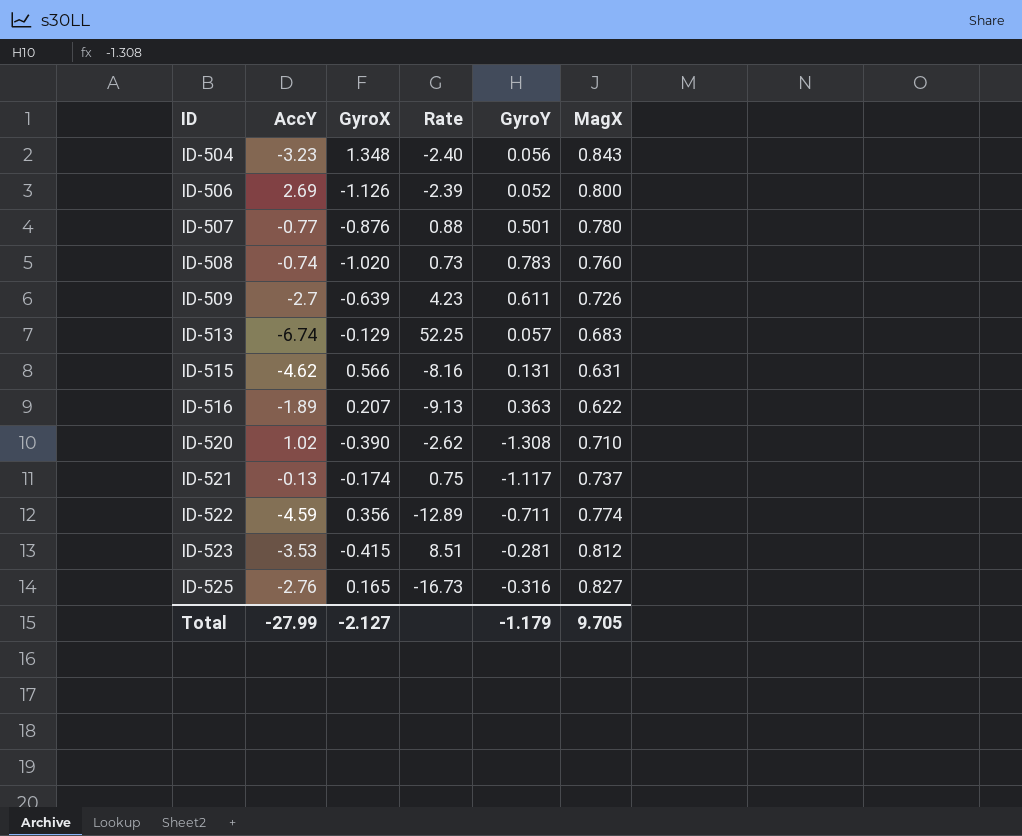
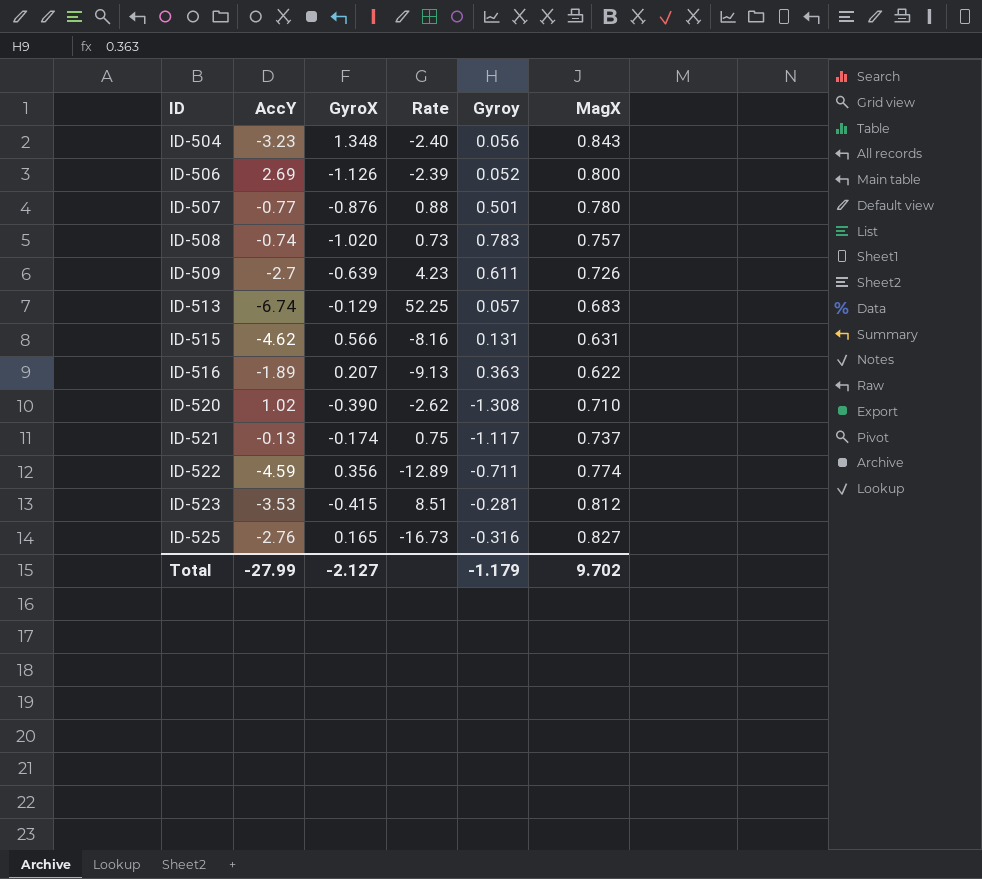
column name: GyroY -> Gyroy
ID-508 | MagX: 0.760 -> 0.757
Total | MagX: 9.705 -> 9.702

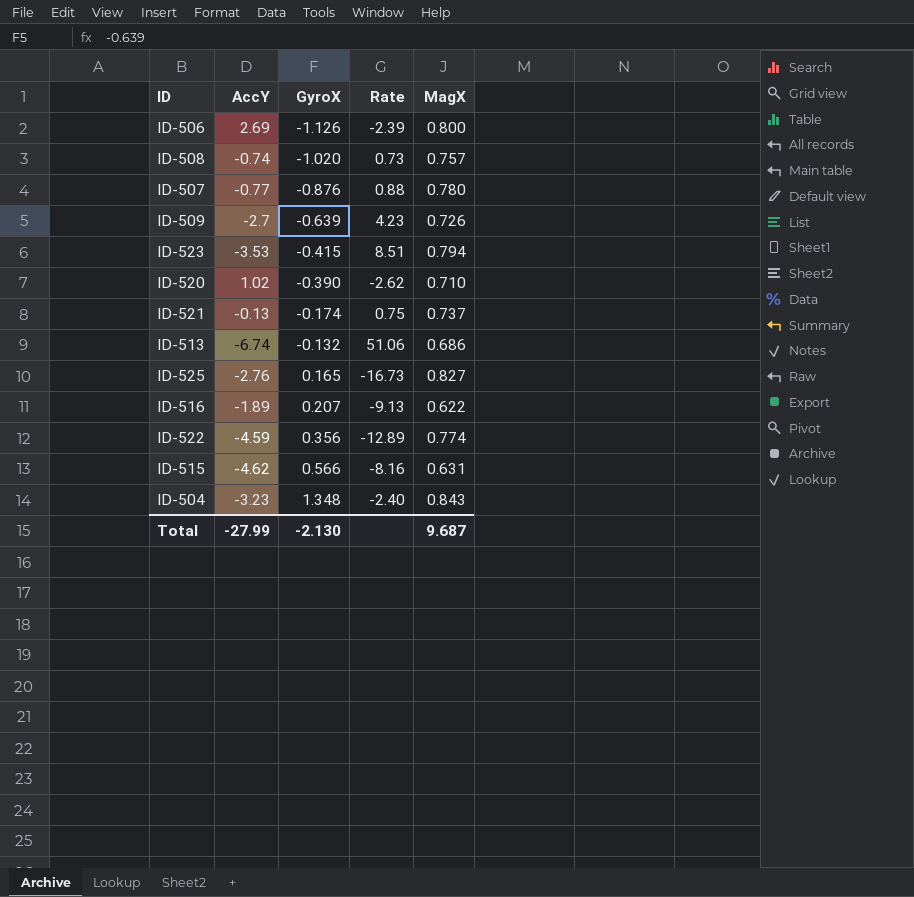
row order: ID ascending -> GyroX ascending
column Gyroy | position: 5 -> none
ID-523 | MagX: 0.812 -> 0.794
ID-513 | GyroX: -0.129 -> -0.132
ID-513 | Rate: 52.25 -> 51.06
ID-513 | MagX: 0.683 -> 0.686
Total | GyroX: -2.127 -> -2.130
Total | MagX: 9.702 -> 9.687

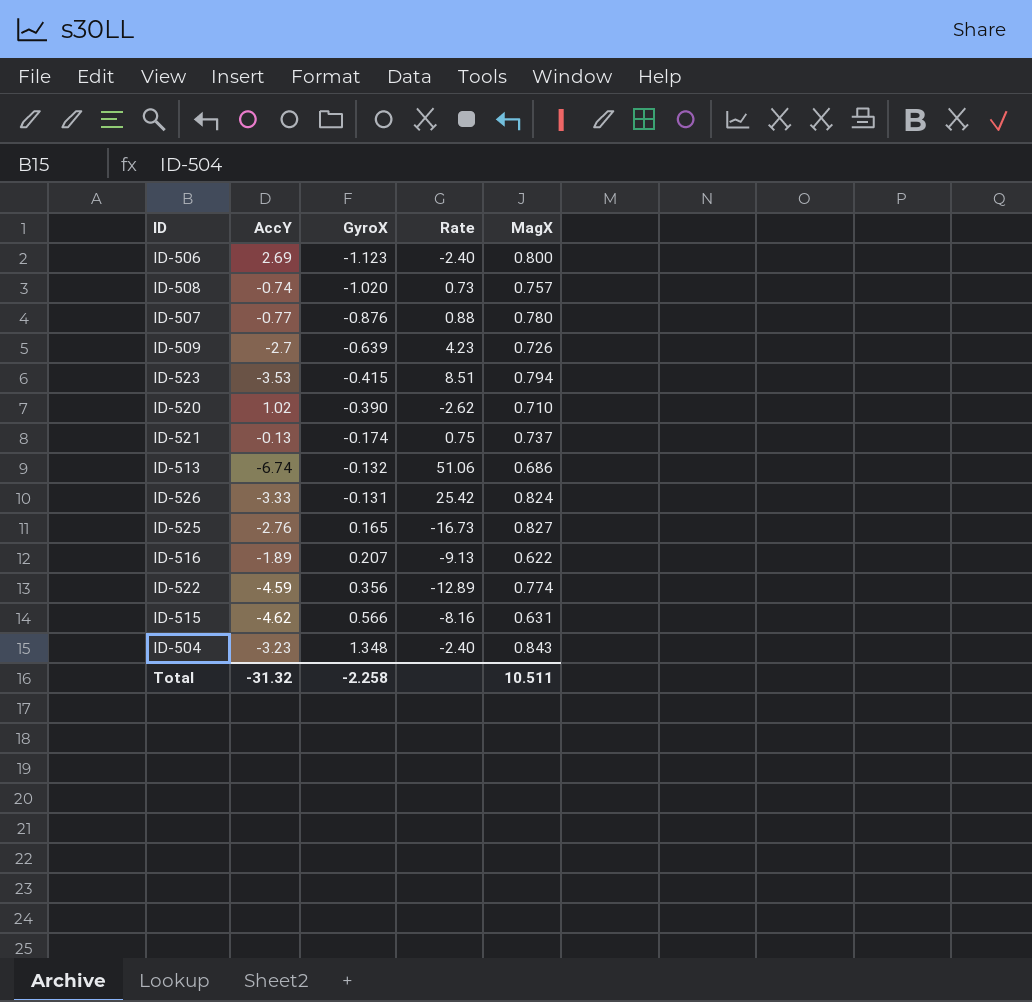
ID-506 | GyroX: -1.126 -> -1.123
ID-506 | Rate: -2.39 -> -2.40
row ID-526: none -> -3.33 | -0.131 | 25.42 | 0.824
Total | AccY: -27.99 -> -31.32
Total | GyroX: -2.130 -> -2.258
Total | MagX: 9.687 -> 10.511

